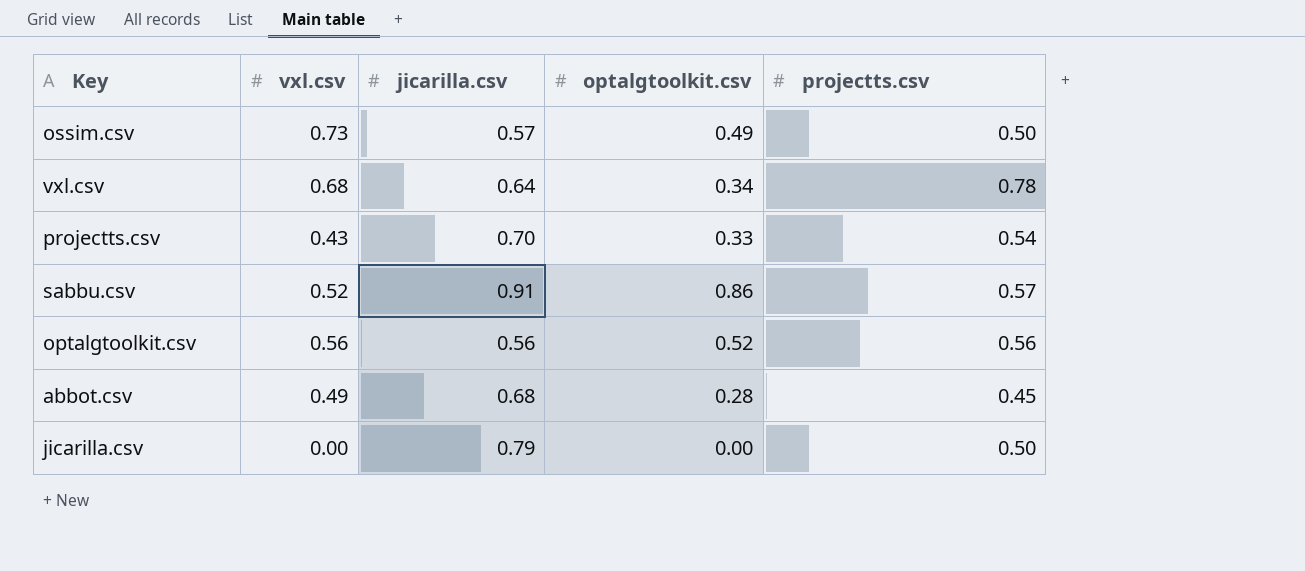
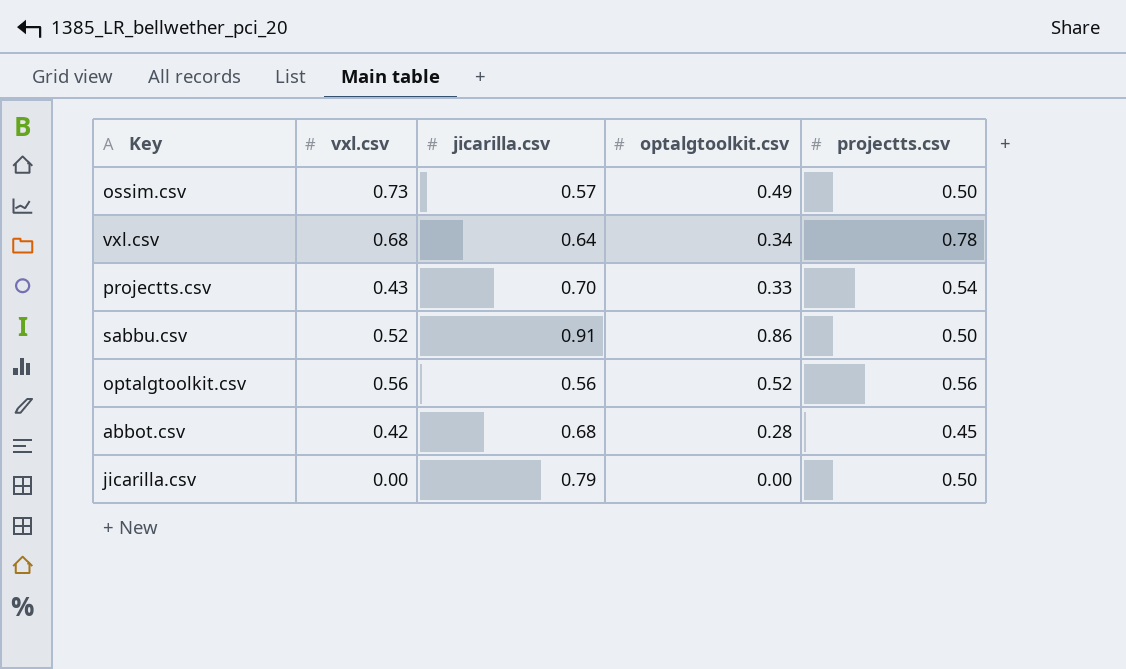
sabbu.csv | projectts.csv: 0.57 -> 0.50
abbot.csv | vxl.csv: 0.49 -> 0.42

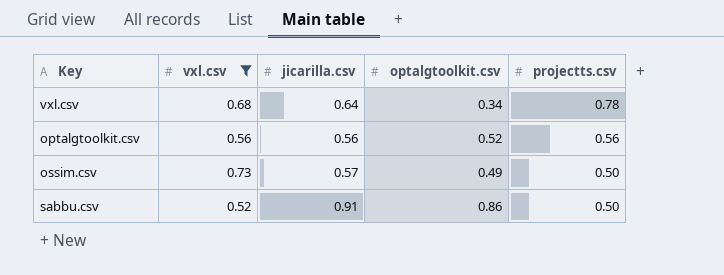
filter: none -> vxl.csv >= 0.52
row order: none -> projectts.csv descending

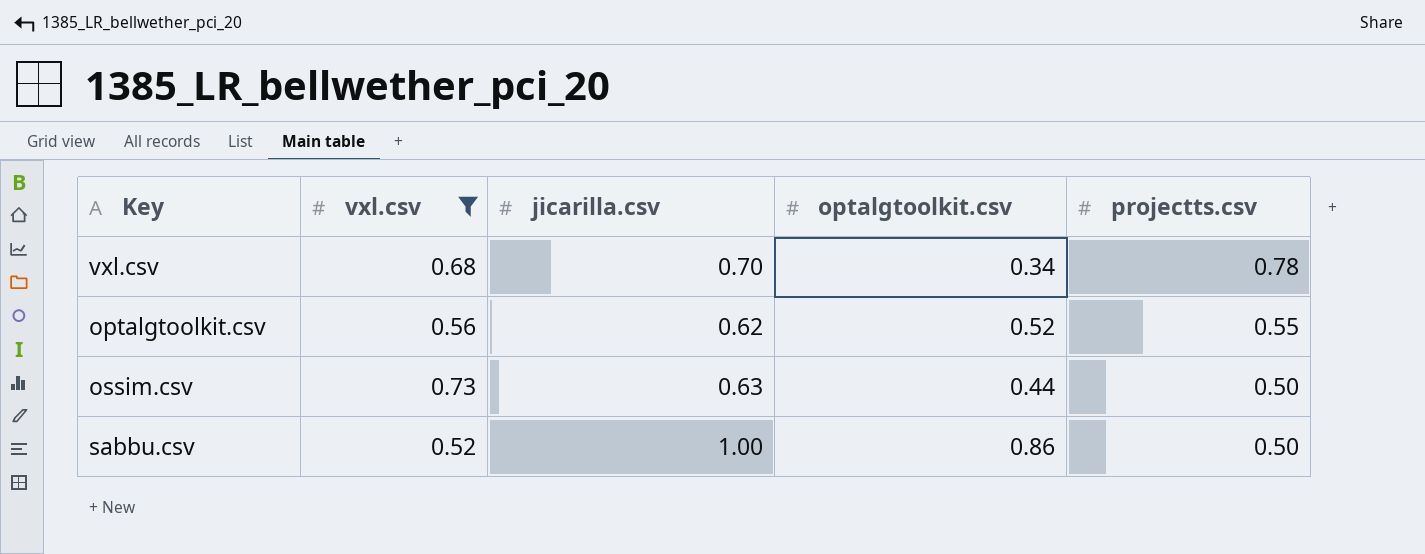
vxl.csv | jicarilla.csv: 0.64 -> 0.70
optalgtoolkit.csv | jicarilla.csv: 0.56 -> 0.62
optalgtoolkit.csv | projectts.csv: 0.56 -> 0.55
ossim.csv | jicarilla.csv: 0.57 -> 0.63
ossim.csv | optalgtoolkit.csv: 0.49 -> 0.44
sabbu.csv | jicarilla.csv: 0.91 -> 1.00

